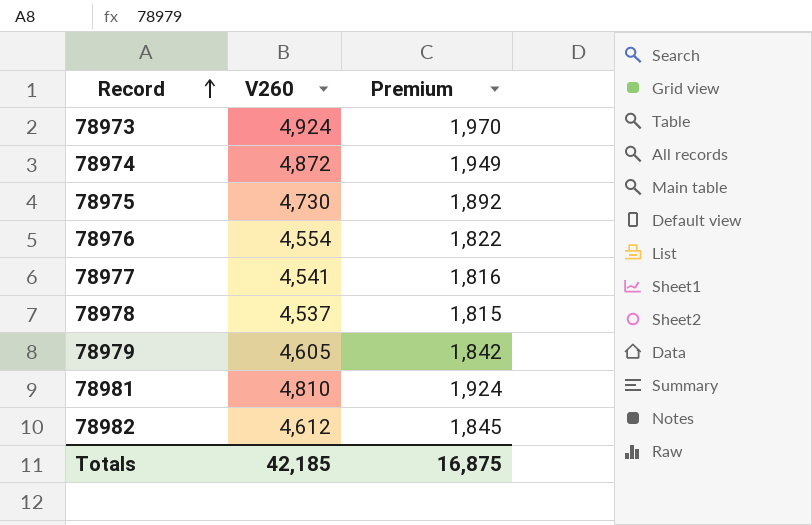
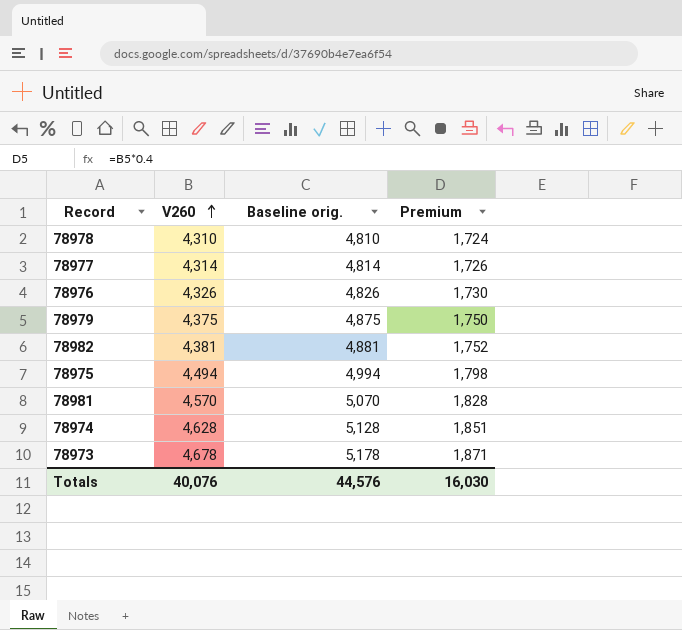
row order: Record ascending -> V260 ascending
column Baseline orig. | formula: none -> [V260] + 500
78978 | V260: 4,537 -> 4,310
78978 | Premium: 1,815 -> 1,724
78977 | V260: 4,541 -> 4,314
78977 | Premium: 1,816 -> 1,726
78976 | V260: 4,554 -> 4,326
78976 | Premium: 1,822 -> 1,730
78979 | V260: 4,605 -> 4,375
78979 | Premium: 1,842 -> 1,750
78982 | V260: 4,612 -> 4,381
78982 | Premium: 1,845 -> 1,752
78975 | V260: 4,730 -> 4,494
78975 | Premium: 1,892 -> 1,798
78981 | V260: 4,810 -> 4,570
78981 | Premium: 1,924 -> 1,828
78974 | V260: 4,872 -> 4,628
78974 | Premium: 1,949 -> 1,851
78973 | V260: 4,924 -> 4,678
78973 | Premium: 1,970 -> 1,871
Totals | V260: 42,185 -> 40,076
Totals | Premium: 16,875 -> 16,030

